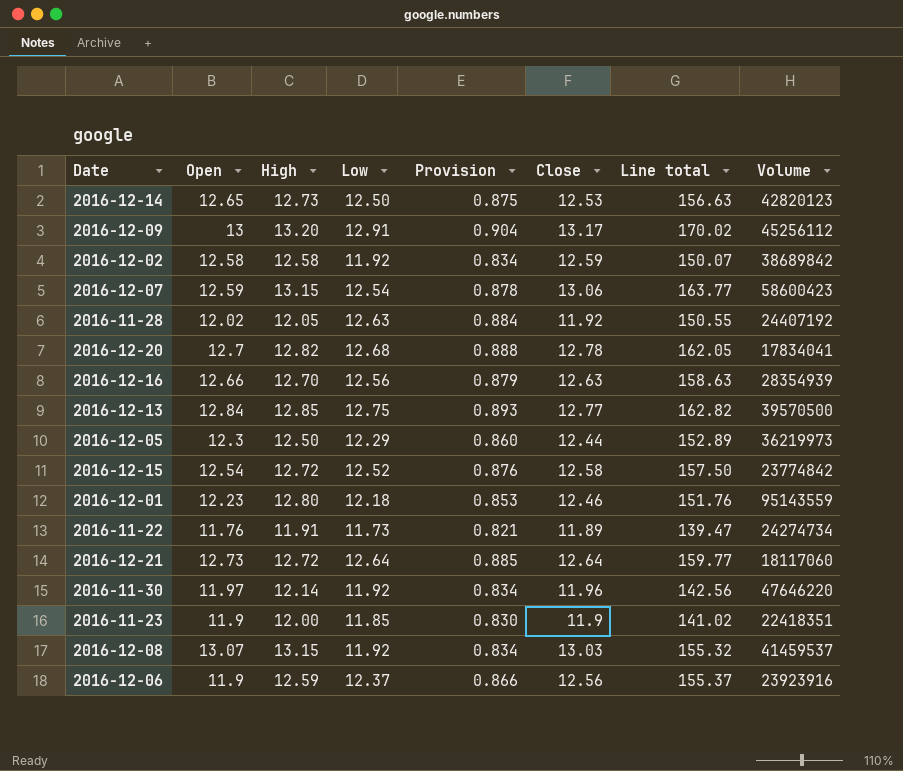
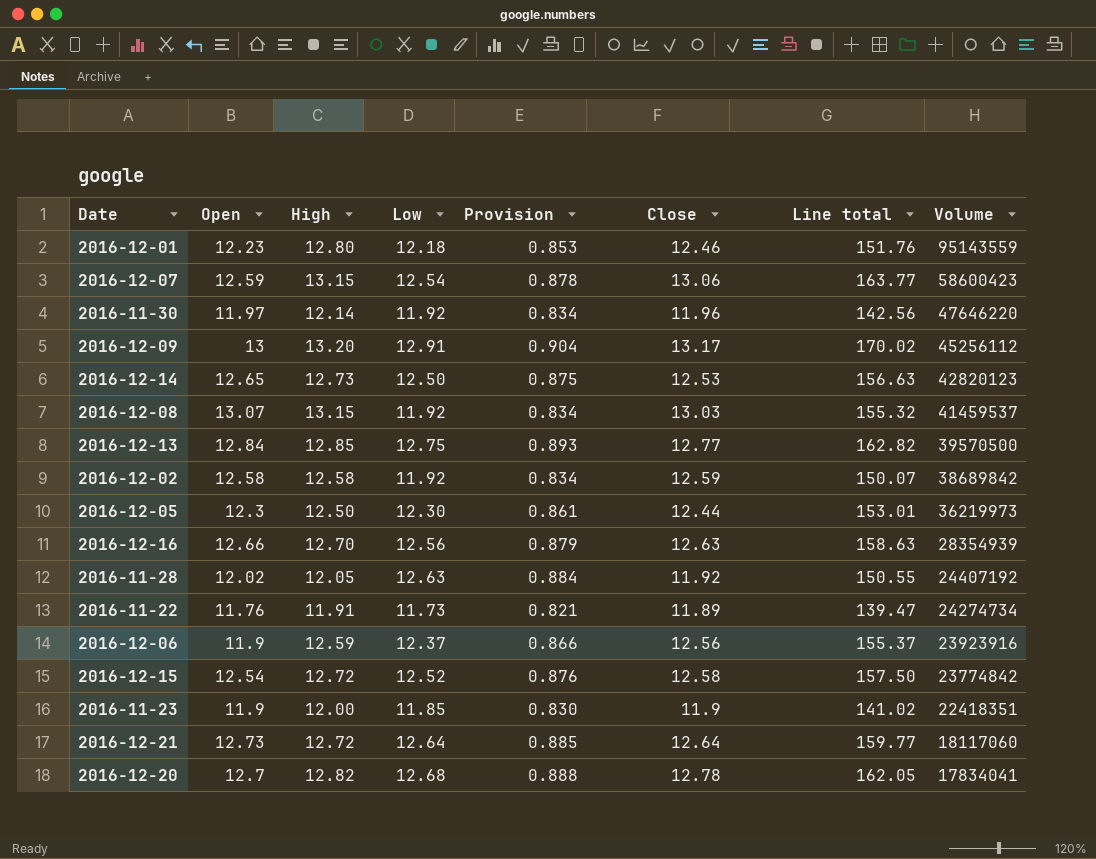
row order: none -> Volume descending
2016-12-05 | Low: 12.29 -> 12.30
2016-12-05 | Provision: 0.860 -> 0.861
2016-12-05 | Line total: 152.89 -> 153.01

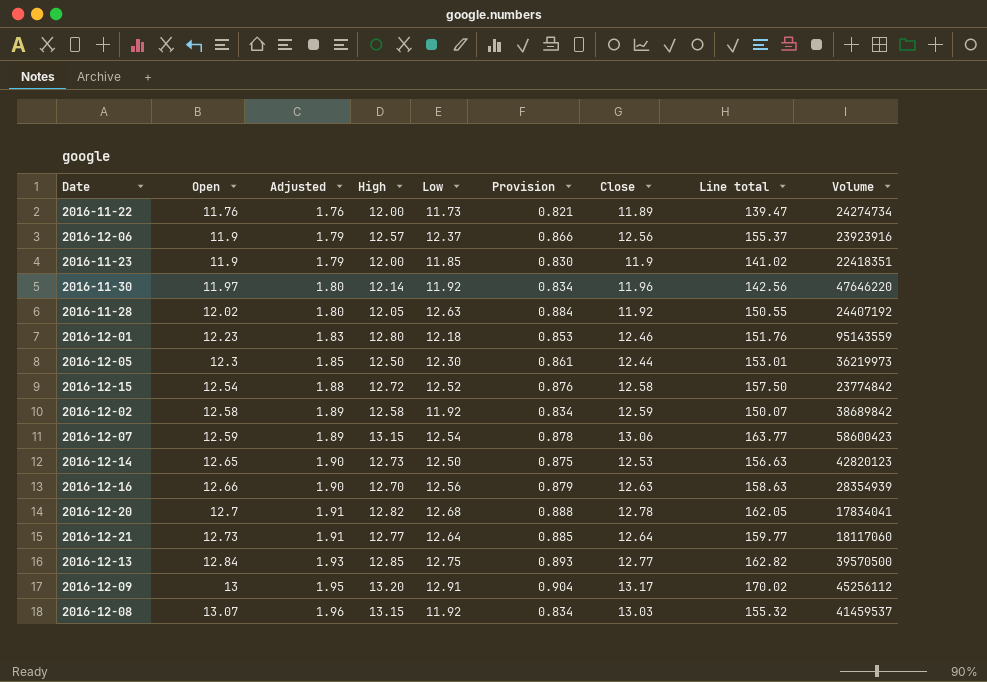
row order: Volume descending -> Open ascending
column Adjusted | formula: none -> [Open] * 0.15
2016-11-22 | High: 11.91 -> 12.00
2016-12-06 | High: 12.59 -> 12.57
2016-12-21 | High: 12.72 -> 12.77

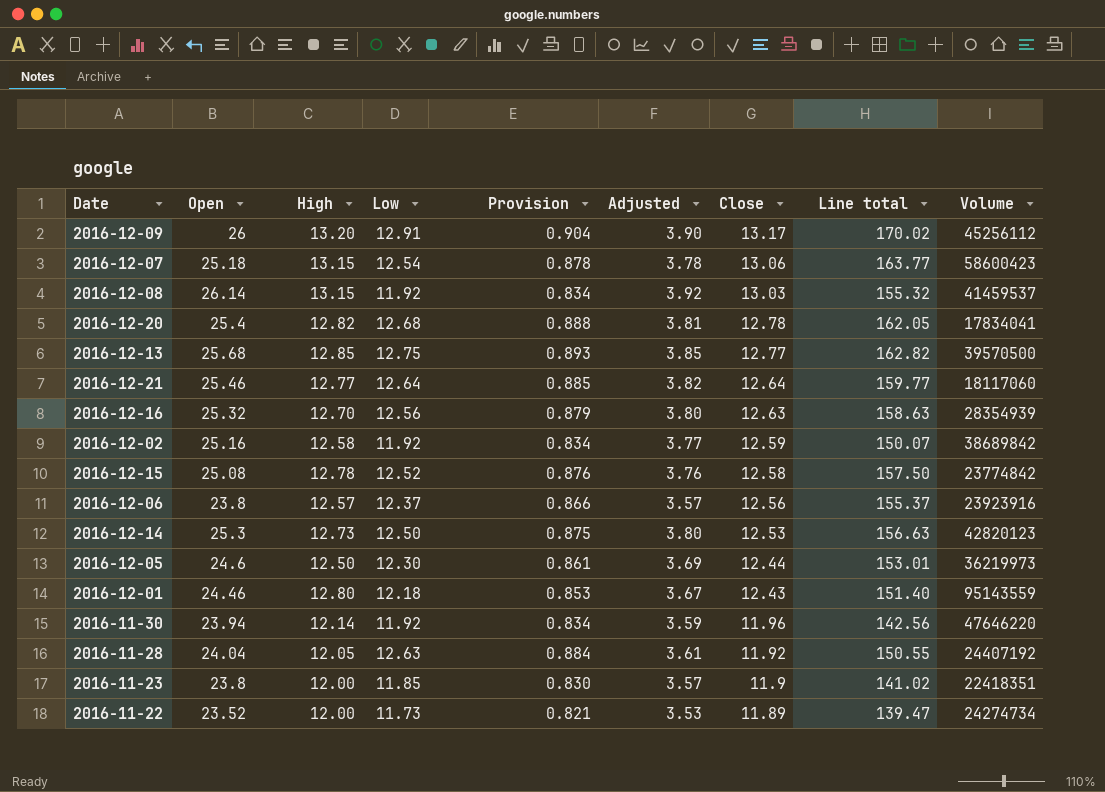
row order: Open ascending -> Close descending
column Adjusted | position: 3 -> 6
2016-12-09 | Open: 13 -> 26
2016-12-09 | Adjusted: 1.95 -> 3.90
2016-12-07 | Open: 12.59 -> 25.18
2016-12-07 | Adjusted: 1.89 -> 3.78
2016-12-08 | Open: 13.07 -> 26.14
2016-12-08 | Adjusted: 1.96 -> 3.92
2016-12-20 | Open: 12.7 -> 25.4
2016-12-20 | Adjusted: 1.91 -> 3.81
2016-12-13 | Open: 12.84 -> 25.68
2016-12-13 | Adjusted: 1.93 -> 3.85
2016-12-21 | Open: 12.73 -> 25.46
2016-12-21 | Adjusted: 1.91 -> 3.82
2016-12-16 | Open: 12.66 -> 25.32
2016-12-16 | Adjusted: 1.90 -> 3.80
2016-12-02 | Open: 12.58 -> 25.16
2016-12-02 | Adjusted: 1.89 -> 3.77
2016-12-15 | Open: 12.54 -> 25.08
2016-12-15 | High: 12.72 -> 12.78
2016-12-15 | Adjusted: 1.88 -> 3.76
2016-12-06 | Open: 11.9 -> 23.8
2016-12-06 | Adjusted: 1.79 -> 3.57
2016-12-14 | Open: 12.65 -> 25.3
2016-12-14 | Adjusted: 1.90 -> 3.80
2016-12-05 | Open: 12.3 -> 24.6
2016-12-05 | Adjusted: 1.85 -> 3.69
2016-12-01 | Open: 12.23 -> 24.46
2016-12-01 | Adjusted: 1.83 -> 3.67
2016-12-01 | Close: 12.46 -> 12.43
2016-12-01 | Line total: 151.76 -> 151.40
2016-11-30 | Open: 11.97 -> 23.94
2016-11-30 | Adjusted: 1.80 -> 3.59
2016-11-28 | Open: 12.02 -> 24.04
2016-11-28 | Adjusted: 1.80 -> 3.61
2016-11-23 | Open: 11.9 -> 23.8
2016-11-23 | Adjusted: 1.79 -> 3.57
2016-11-22 | Open: 11.76 -> 23.52
2016-11-22 | Adjusted: 1.76 -> 3.53

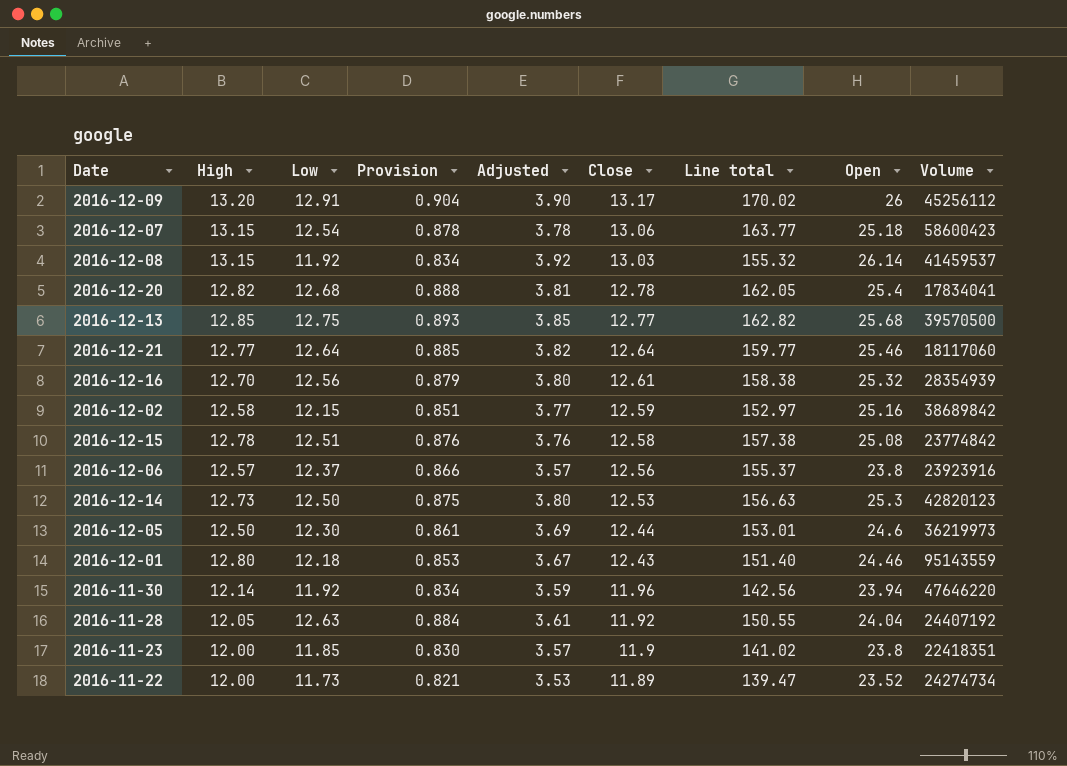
column Open | position: 2 -> 8
2016-12-16 | Close: 12.63 -> 12.61
2016-12-16 | Line total: 158.63 -> 158.38
2016-12-02 | Low: 11.92 -> 12.15
2016-12-02 | Provision: 0.834 -> 0.851
2016-12-02 | Line total: 150.07 -> 152.97
2016-12-15 | Low: 12.52 -> 12.51
2016-12-15 | Line total: 157.50 -> 157.38

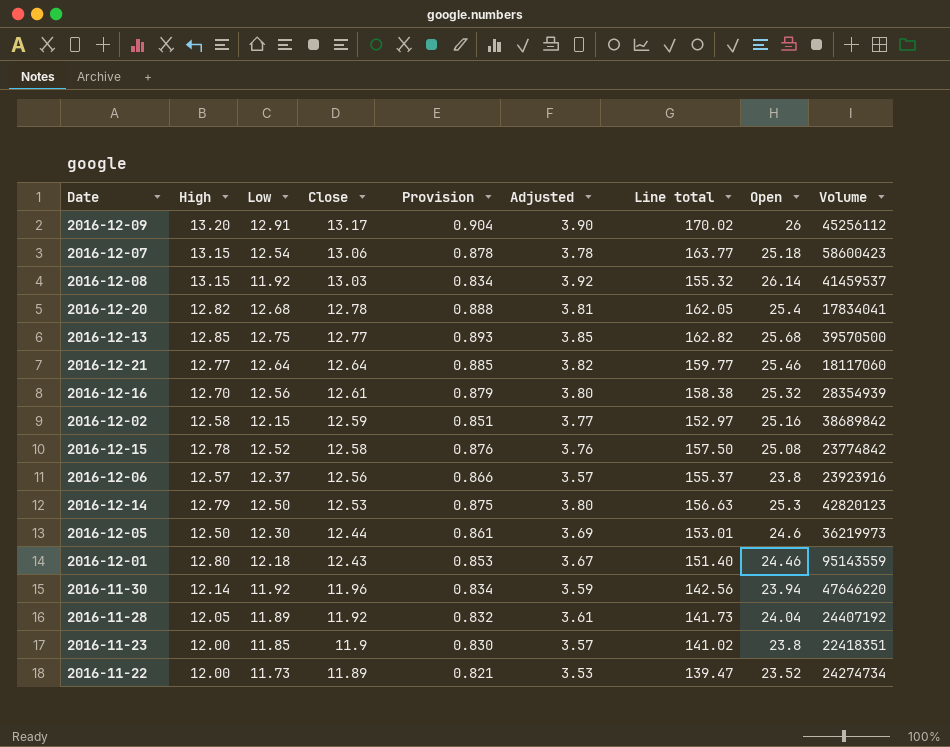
column Close | position: 6 -> 4
2016-12-15 | Low: 12.51 -> 12.52
2016-12-15 | Line total: 157.38 -> 157.50
2016-12-14 | High: 12.73 -> 12.79
2016-11-28 | Low: 12.63 -> 11.89
2016-11-28 | Provision: 0.884 -> 0.832
2016-11-28 | Line total: 150.55 -> 141.73

